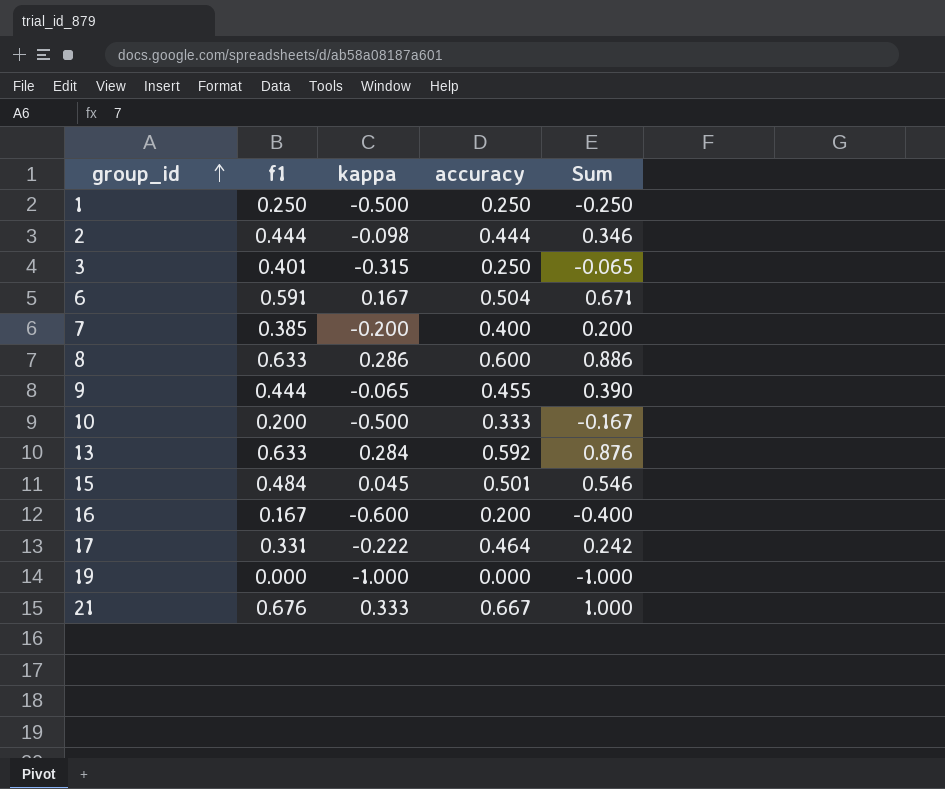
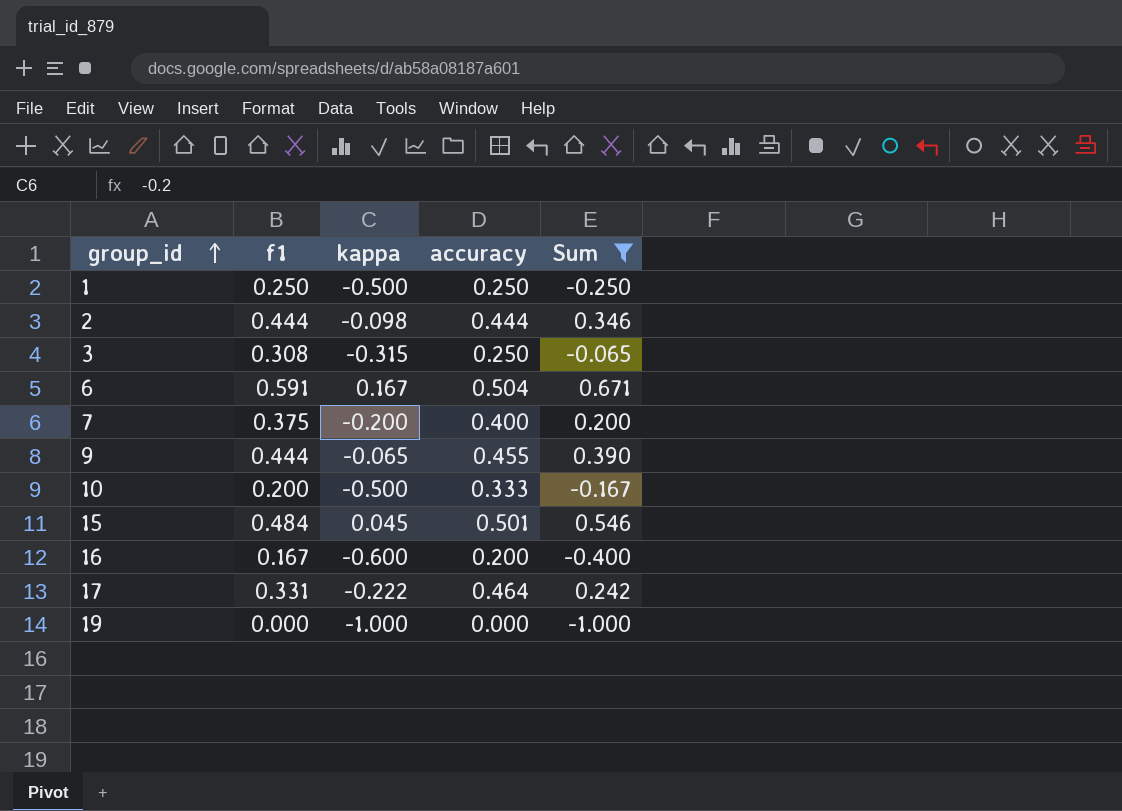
filter: none -> Sum <= 0.671
3 | f1: 0.401 -> 0.308
7 | f1: 0.385 -> 0.375

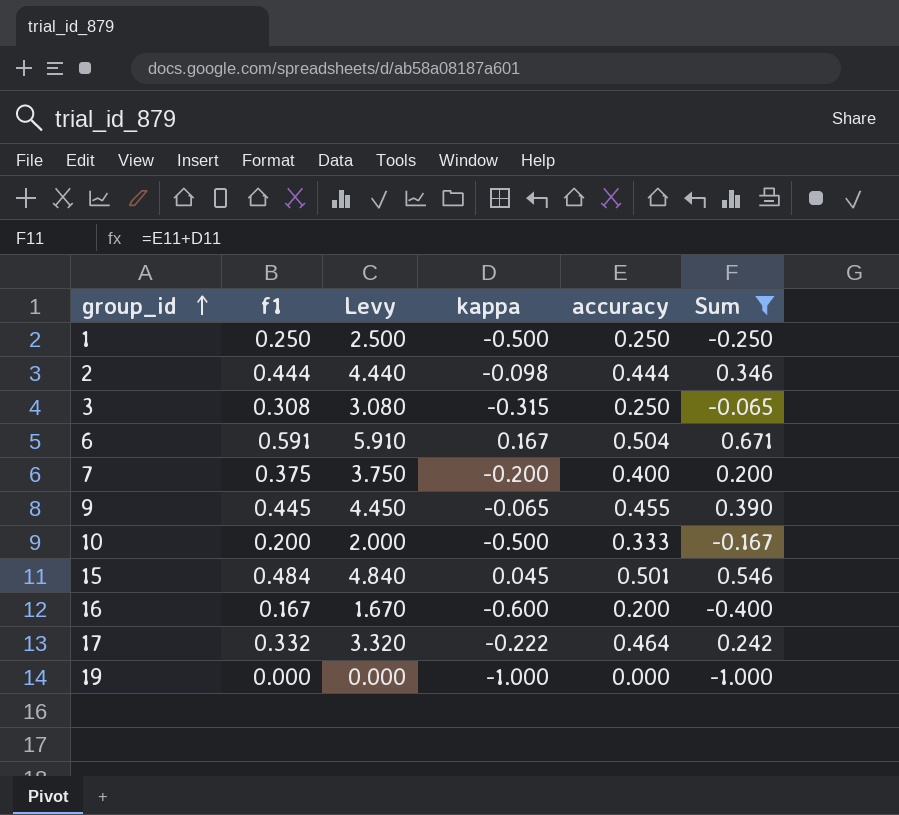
column Levy | formula: none -> [f1] * 10
9 | f1: 0.444 -> 0.445
17 | f1: 0.331 -> 0.332

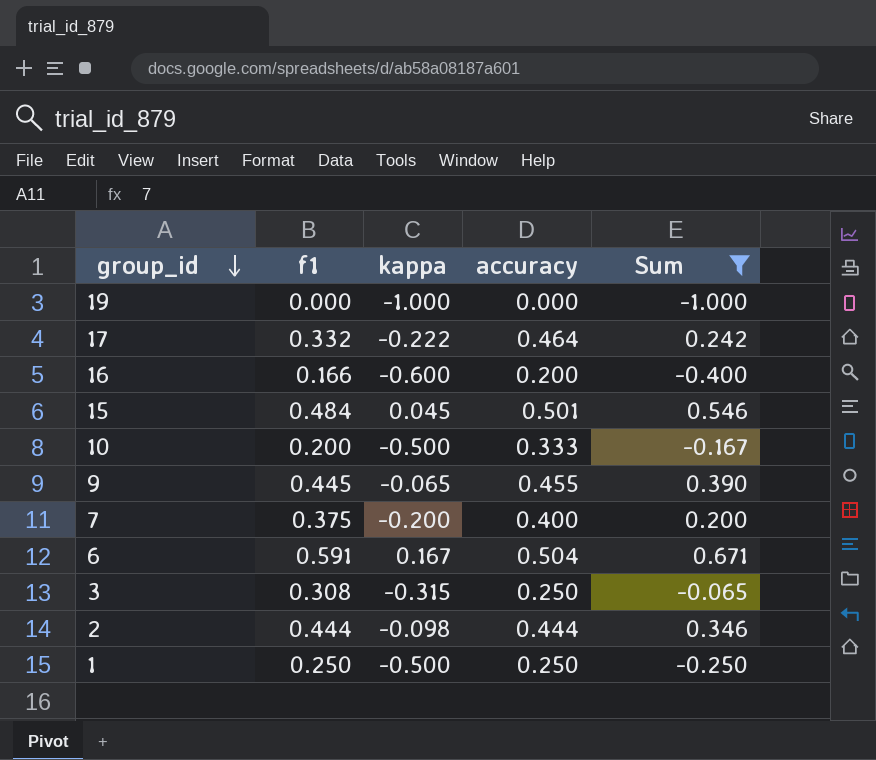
row order: group_id ascending -> group_id descending
column Levy | formula: [f1] * 10 -> none
16 | f1: 0.167 -> 0.166

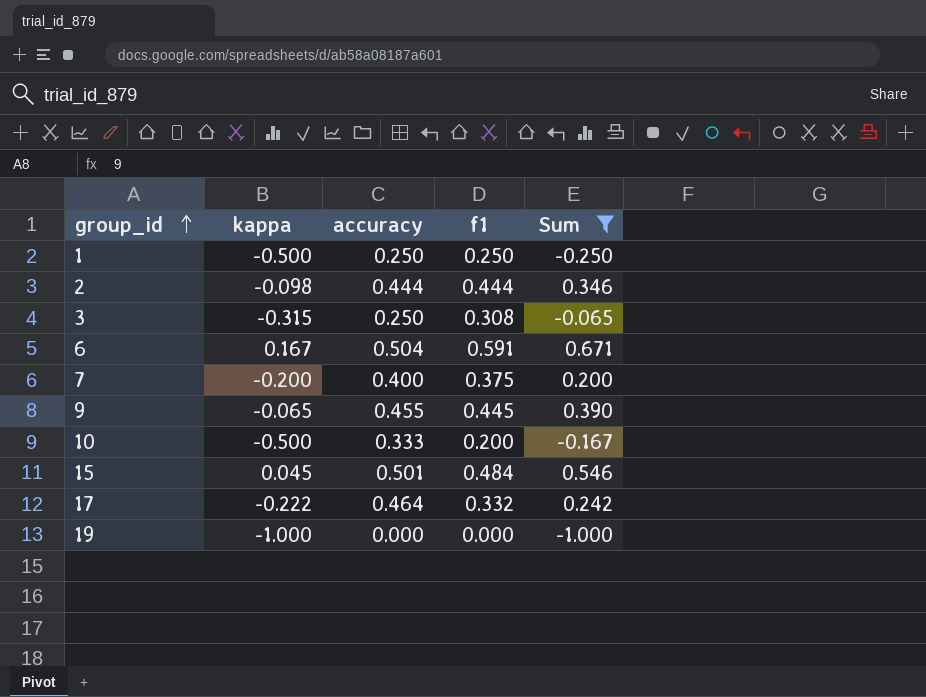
row order: group_id descending -> group_id ascending
column f1 | position: 2 -> 4
row 16: 0.166 | -0.600 | 0.200 | -0.400 -> none

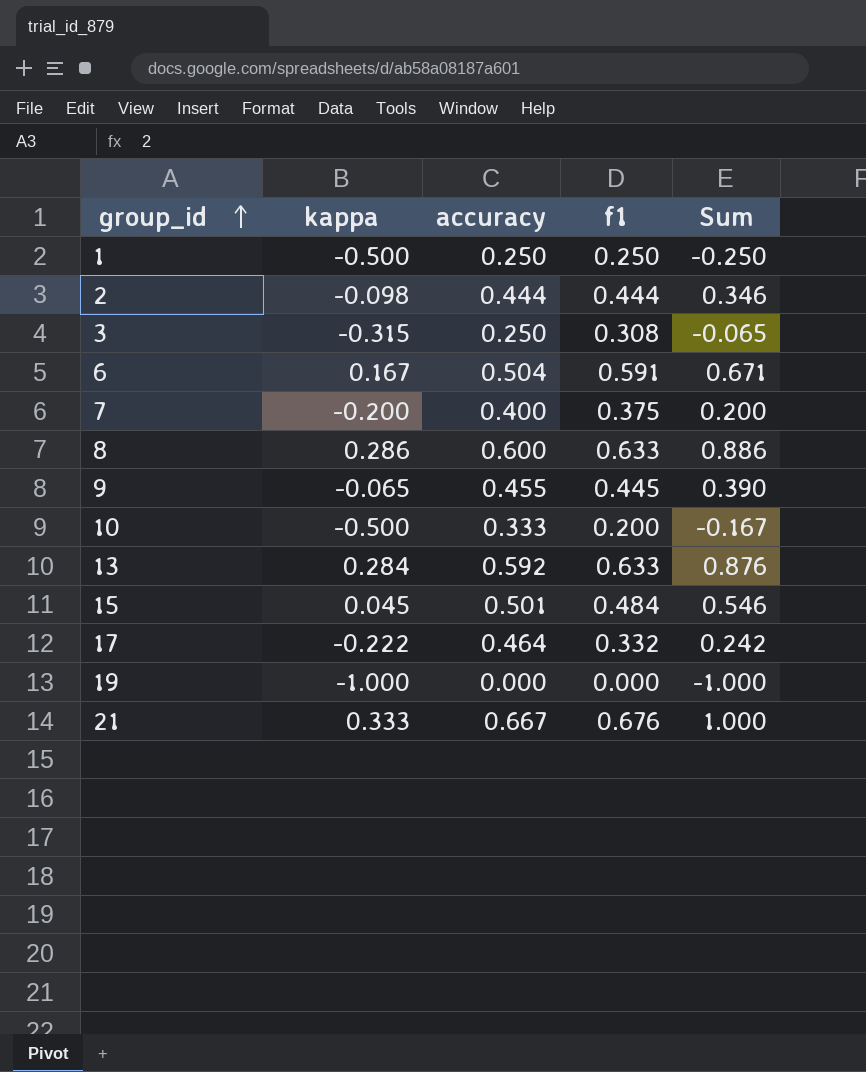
filter: Sum <= 0.671 -> none

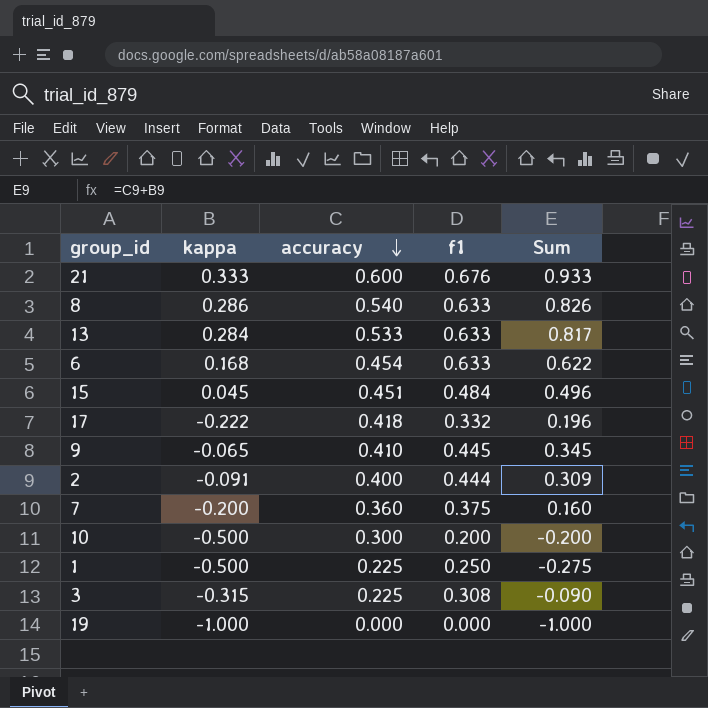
row order: group_id ascending -> accuracy descending
21 | accuracy: 0.667 -> 0.600
21 | Sum: 1.000 -> 0.933
8 | accuracy: 0.600 -> 0.540
8 | Sum: 0.886 -> 0.826
13 | accuracy: 0.592 -> 0.533
13 | Sum: 0.876 -> 0.817
6 | kappa: 0.167 -> 0.168
6 | accuracy: 0.504 -> 0.454
6 | f1: 0.591 -> 0.633
6 | Sum: 0.671 -> 0.622
15 | accuracy: 0.501 -> 0.451
15 | Sum: 0.546 -> 0.496
17 | accuracy: 0.464 -> 0.418
17 | Sum: 0.242 -> 0.196
9 | accuracy: 0.455 -> 0.410
9 | Sum: 0.390 -> 0.345
2 | kappa: -0.098 -> -0.091
2 | accuracy: 0.444 -> 0.400
2 | Sum: 0.346 -> 0.309
7 | accuracy: 0.400 -> 0.360
7 | Sum: 0.200 -> 0.160
10 | accuracy: 0.333 -> 0.300
10 | Sum: -0.167 -> -0.200
1 | accuracy: 0.250 -> 0.225
1 | Sum: -0.250 -> -0.275
3 | accuracy: 0.250 -> 0.225
3 | Sum: -0.065 -> -0.090

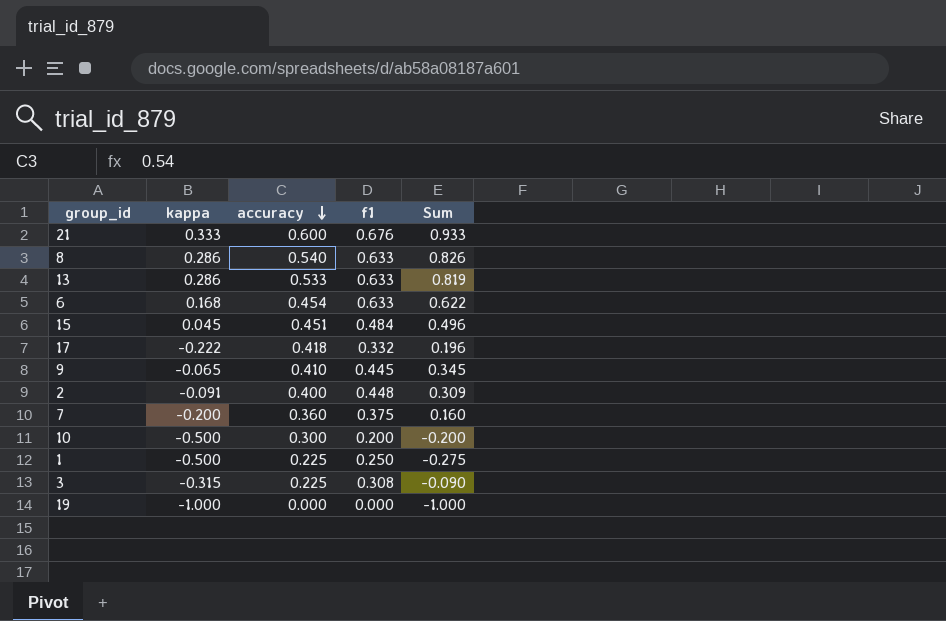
13 | kappa: 0.284 -> 0.286
13 | Sum: 0.817 -> 0.819
2 | f1: 0.444 -> 0.448

